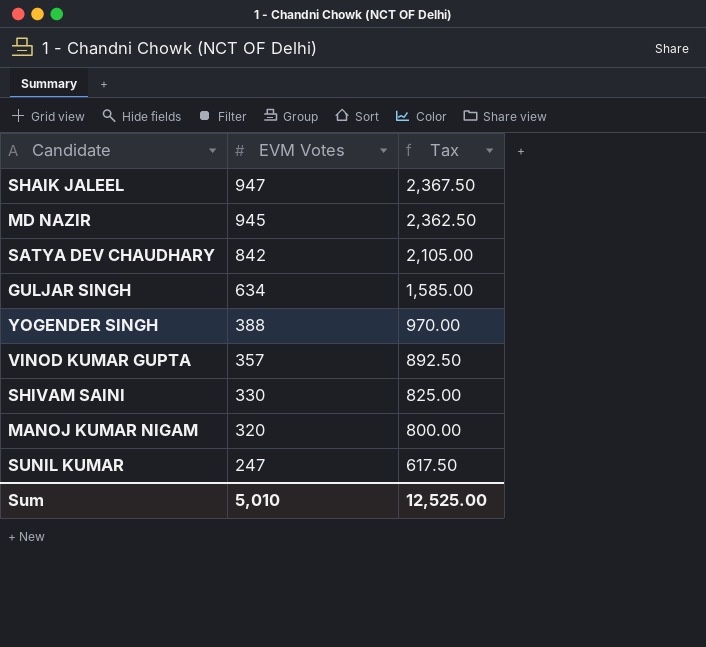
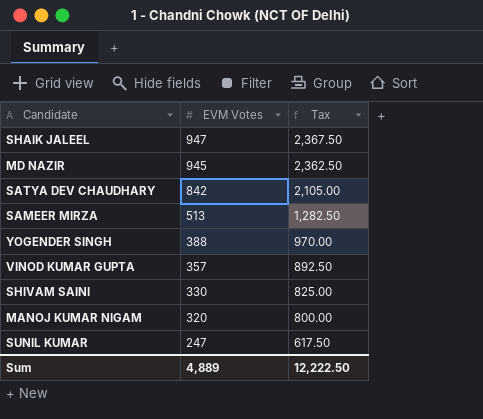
row GULJAR SINGH: 634 | 1,585.00 -> none
row SAMEER MIRZA: none -> 513 | 1,282.50
Sum | EVM Votes: 5,010 -> 4,889
Sum | Tax: 12,525.00 -> 12,222.50

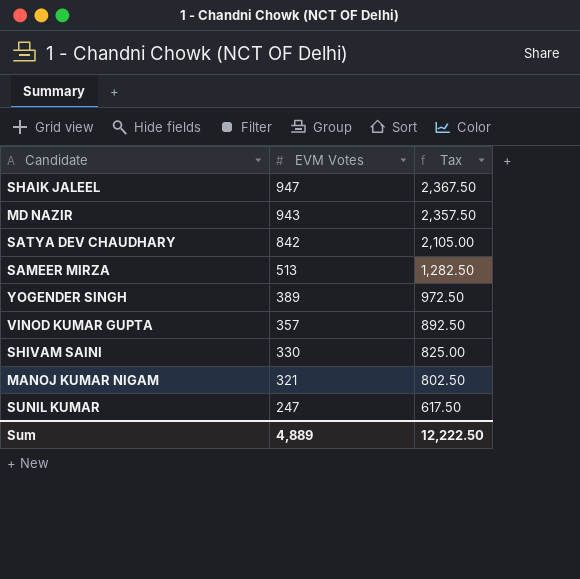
MD NAZIR | EVM Votes: 945 -> 943
MD NAZIR | Tax: 2,362.50 -> 2,357.50
YOGENDER SINGH | EVM Votes: 388 -> 389
YOGENDER SINGH | Tax: 970.00 -> 972.50
MANOJ KUMAR NIGAM | EVM Votes: 320 -> 321
MANOJ KUMAR NIGAM | Tax: 800.00 -> 802.50

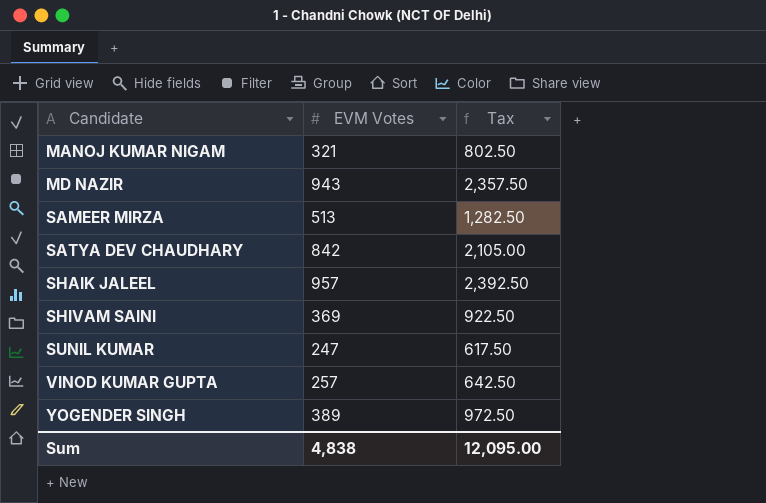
row order: EVM Votes descending -> Candidate ascending
SHAIK JALEEL | EVM Votes: 947 -> 957
SHAIK JALEEL | Tax: 2,367.50 -> 2,392.50
SHIVAM SAINI | EVM Votes: 330 -> 369
SHIVAM SAINI | Tax: 825.00 -> 922.50
VINOD KUMAR GUPTA | EVM Votes: 357 -> 257
VINOD KUMAR GUPTA | Tax: 892.50 -> 642.50
Sum | EVM Votes: 4,889 -> 4,838
Sum | Tax: 12,222.50 -> 12,095.00

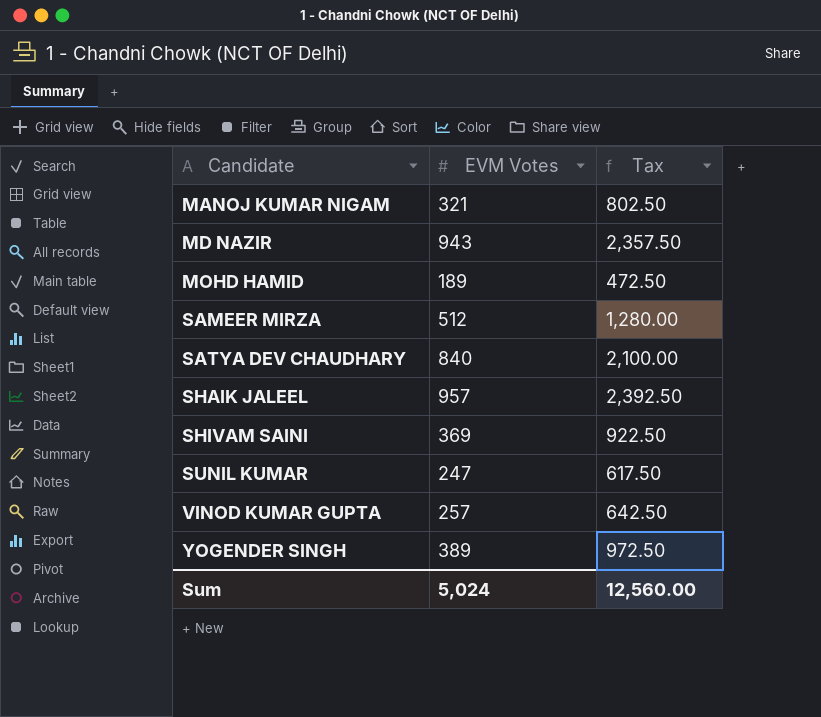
row MOHD HAMID: none -> 189 | 472.50
SAMEER MIRZA | EVM Votes: 513 -> 512
SAMEER MIRZA | Tax: 1,282.50 -> 1,280.00
SATYA DEV CHAUDHARY | EVM Votes: 842 -> 840
SATYA DEV CHAUDHARY | Tax: 2,105.00 -> 2,100.00
Sum | EVM Votes: 4,838 -> 5,024
Sum | Tax: 12,095.00 -> 12,560.00

